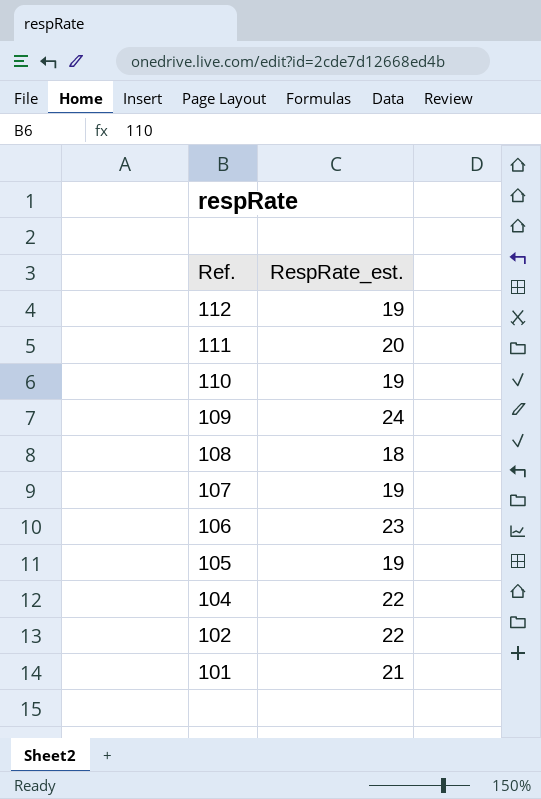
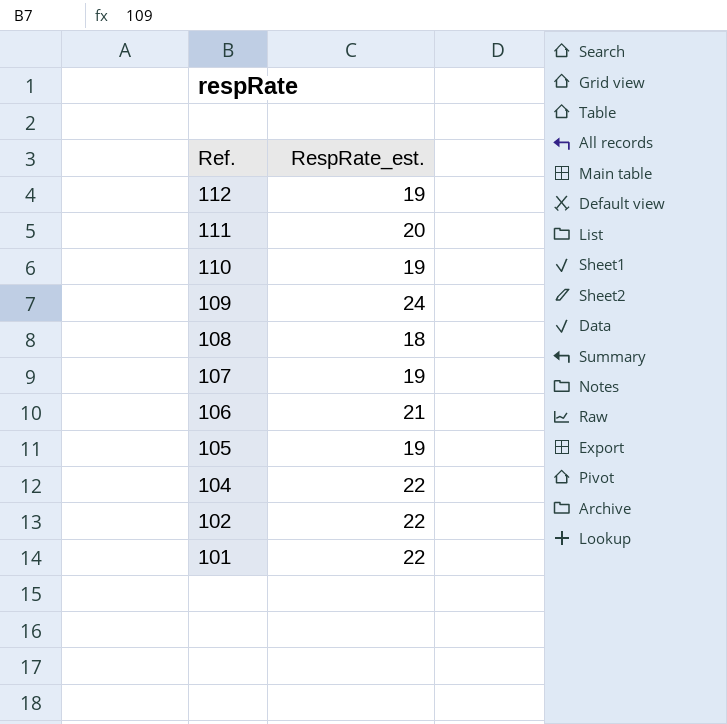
106 | RespRate_est.: 23 -> 21
101 | RespRate_est.: 21 -> 22

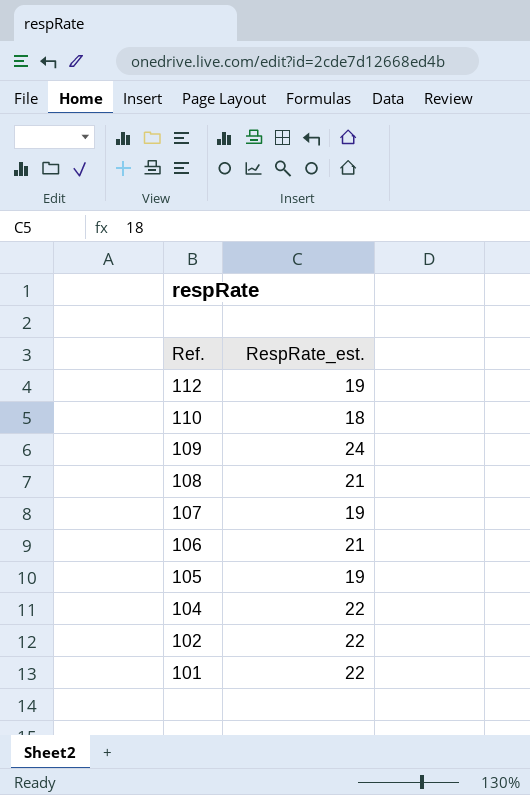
row 111: 20 -> none
110 | RespRate_est.: 19 -> 18
108 | RespRate_est.: 18 -> 21

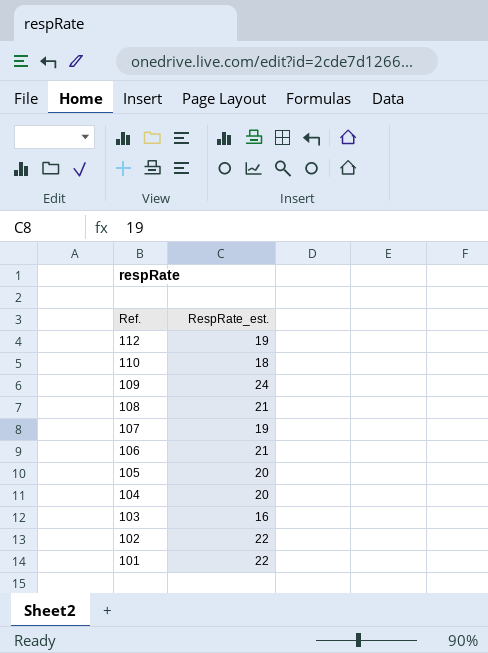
105 | RespRate_est.: 19 -> 20
104 | RespRate_est.: 22 -> 20
row 103: none -> 16

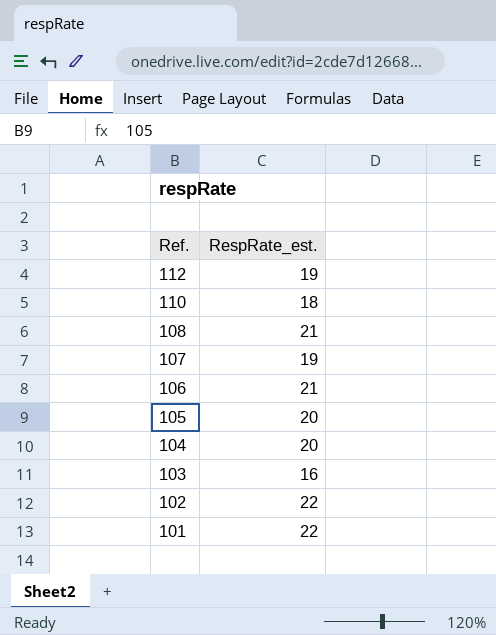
row 109: 24 -> none

